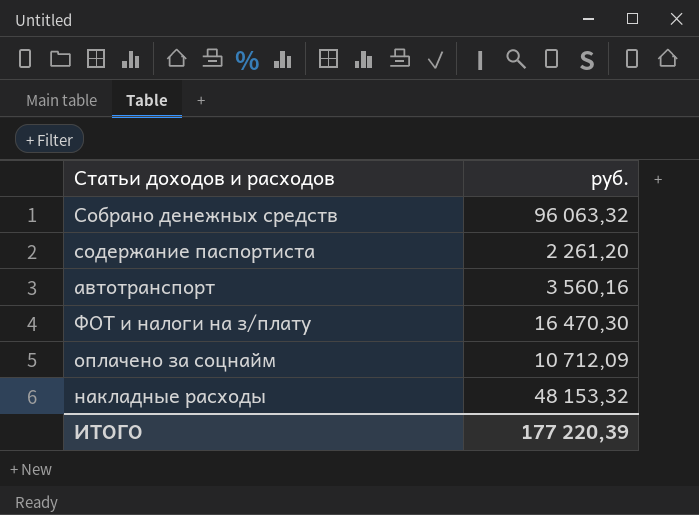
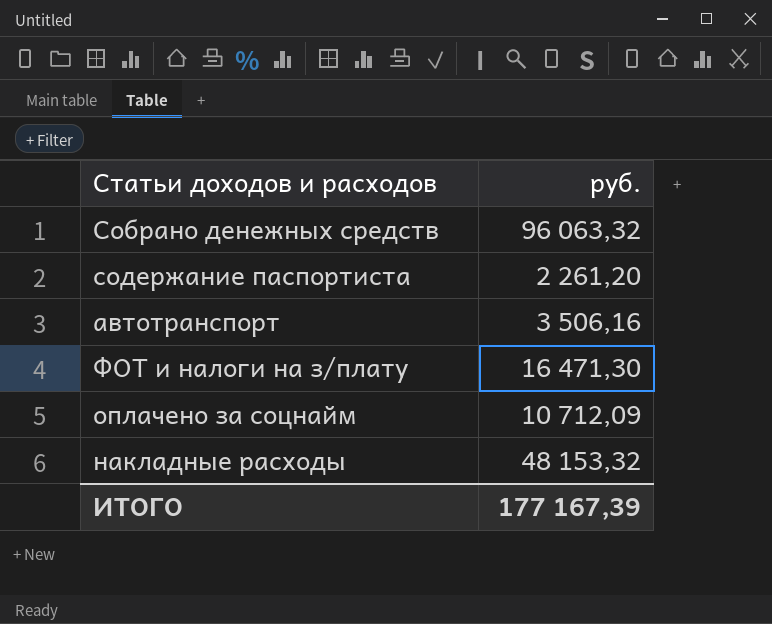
автотранспорт | руб.: 3 560,16 -> 3 506,16
ФОТ и налоги на з/плату | руб.: 16 470,30 -> 16 471,30
ИТОГО | руб.: 177 220,39 -> 177 167,39

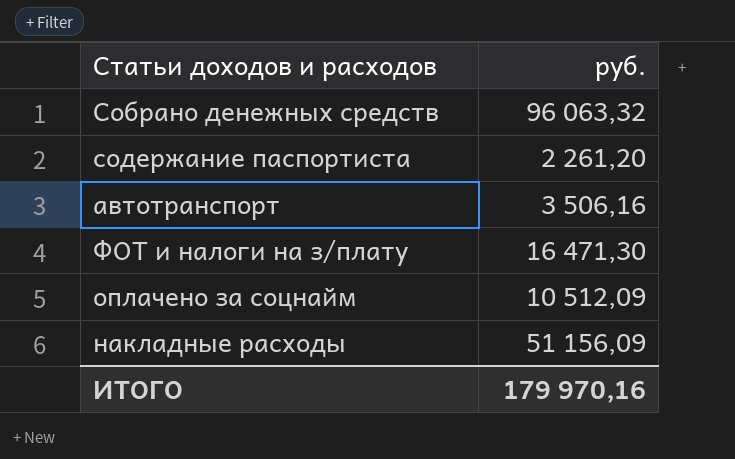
оплачено за соцнайм | руб.: 10 712,09 -> 10 512,09
накладные расходы | руб.: 48 153,32 -> 51 156,09
ИТОГО | руб.: 177 167,39 -> 179 970,16

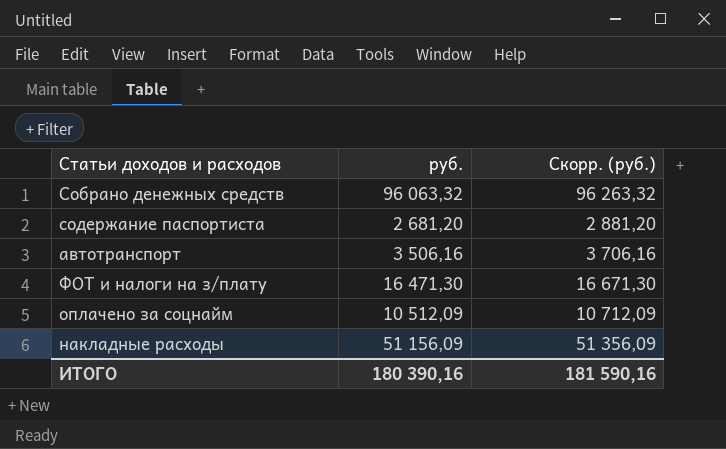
column Скорр. (руб.) | formula: none -> [руб.] + 200
содержание паспортиста | руб.: 2 261,20 -> 2 681,20
ИТОГО | руб.: 179 970,16 -> 180 390,16

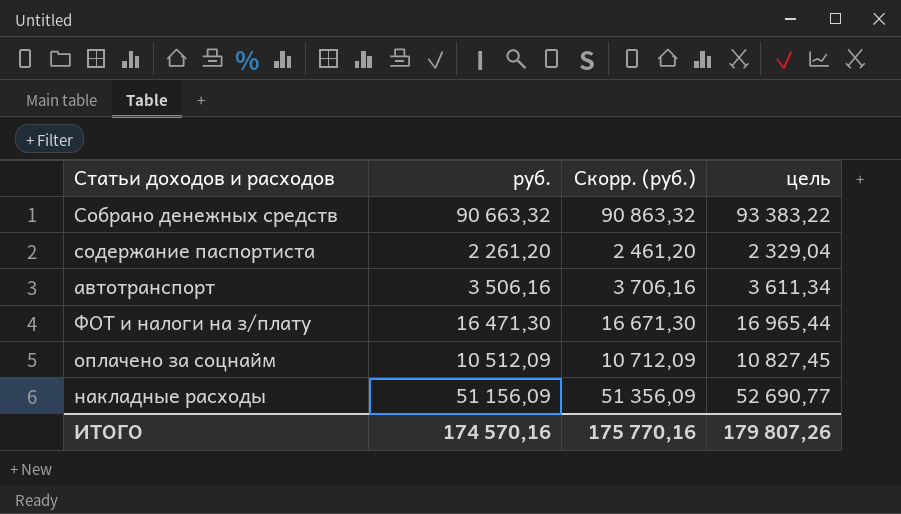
column цель | formula: none -> [руб.] * 1,03
Собрано денежных средств | руб.: 96 063,32 -> 90 663,32
Собрано денежных средств | Скорр. (руб.): 96 263,32 -> 90 863,32
содержание паспортиста | руб.: 2 681,20 -> 2 261,20
содержание паспортиста | Скорр. (руб.): 2 881,20 -> 2 461,20
ИТОГО | руб.: 180 390,16 -> 174 570,16
ИТОГО | Скорр. (руб.): 181 590,16 -> 175 770,16

